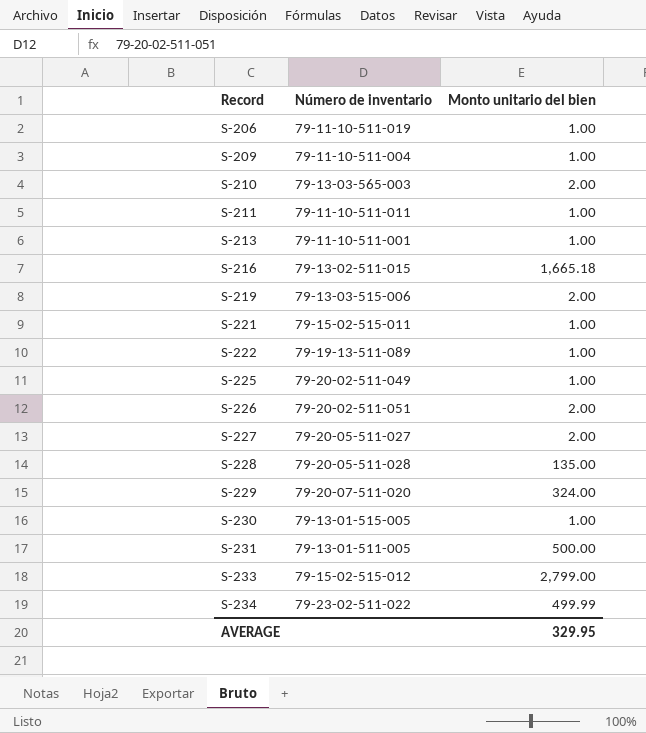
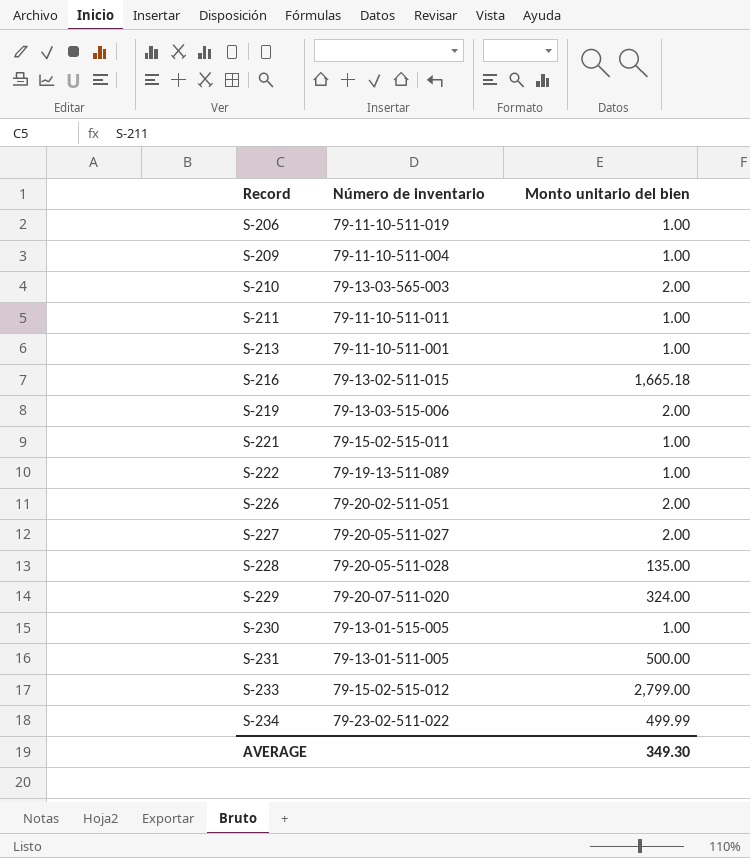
row S-225: 79-20-02-511-049 | 1.00 -> none
AVERAGE | Monto unitario del bien: 329.95 -> 349.30

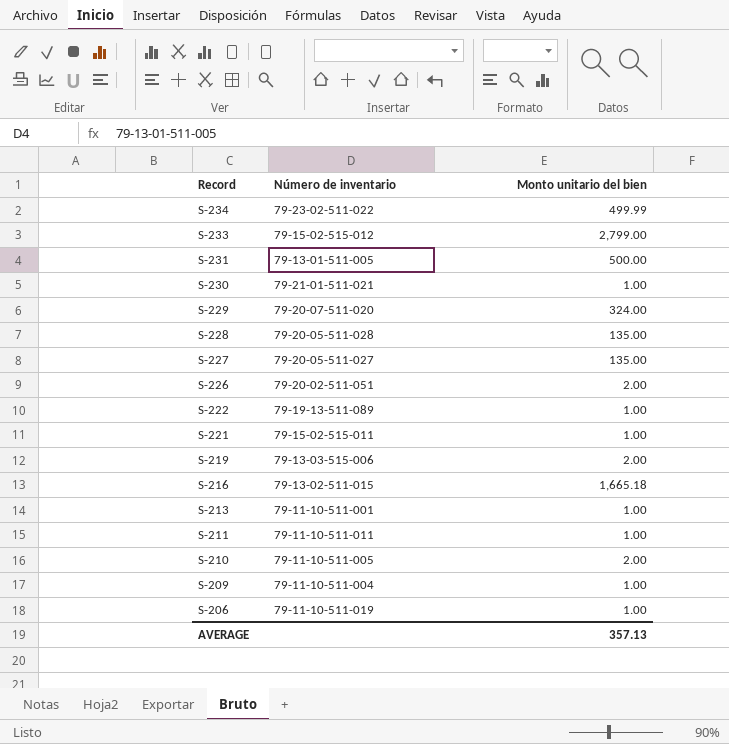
row order: Record ascending -> Record descending
S-230 | Número de inventario: 79-13-01-515-005 -> 79-21-01-511-021
S-227 | Monto unitario del bien: 2.00 -> 135.00
S-210 | Número de inventario: 79-13-03-565-003 -> 79-11-10-511-005
AVERAGE | Monto unitario del bien: 349.30 -> 357.13

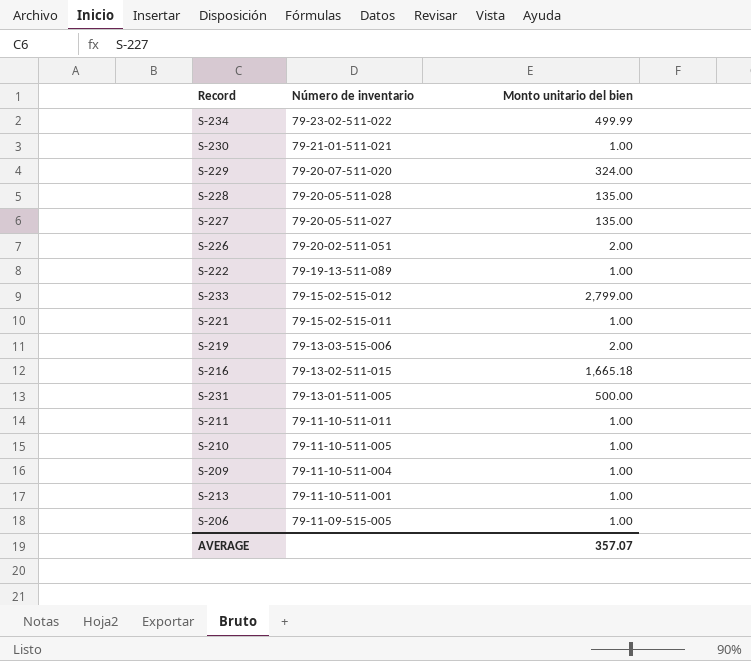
row order: Record descending -> Número de inventario descending
S-210 | Monto unitario del bien: 2.00 -> 1.00
S-206 | Número de inventario: 79-11-10-511-019 -> 79-11-09-515-005
AVERAGE | Monto unitario del bien: 357.13 -> 357.07

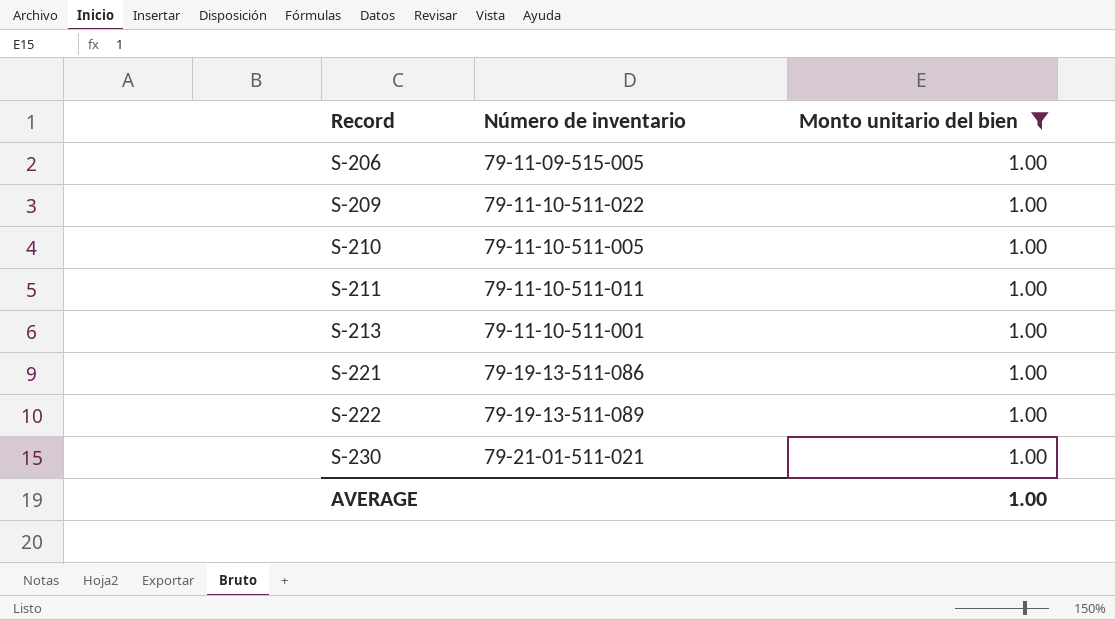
filter: none -> Monto unitario del bien = 1.00
row order: Número de inventario descending -> Record ascending
S-209 | Número de inventario: 79-11-10-511-004 -> 79-11-10-511-022
S-221 | Número de inventario: 79-15-02-515-011 -> 79-19-13-511-086
AVERAGE | Monto unitario del bien: 357.07 -> 1.00

